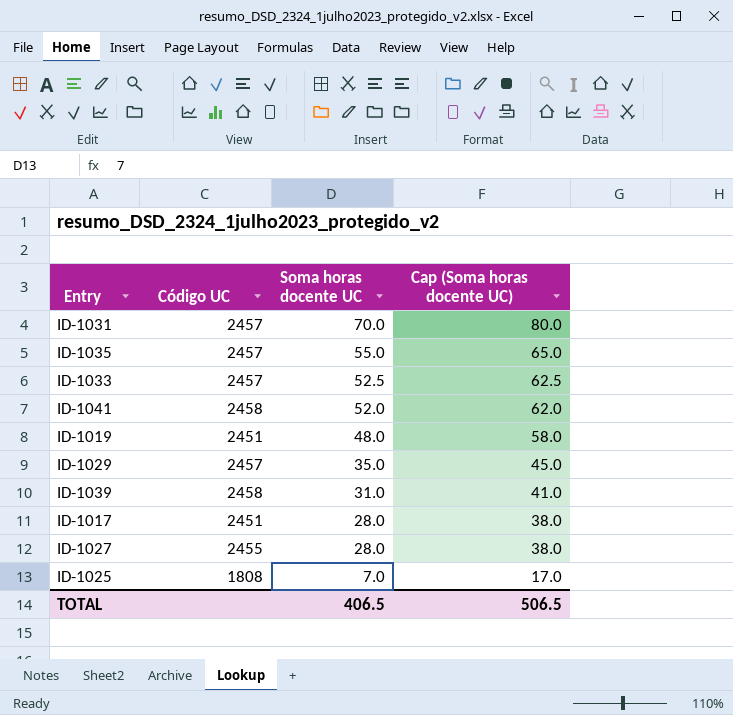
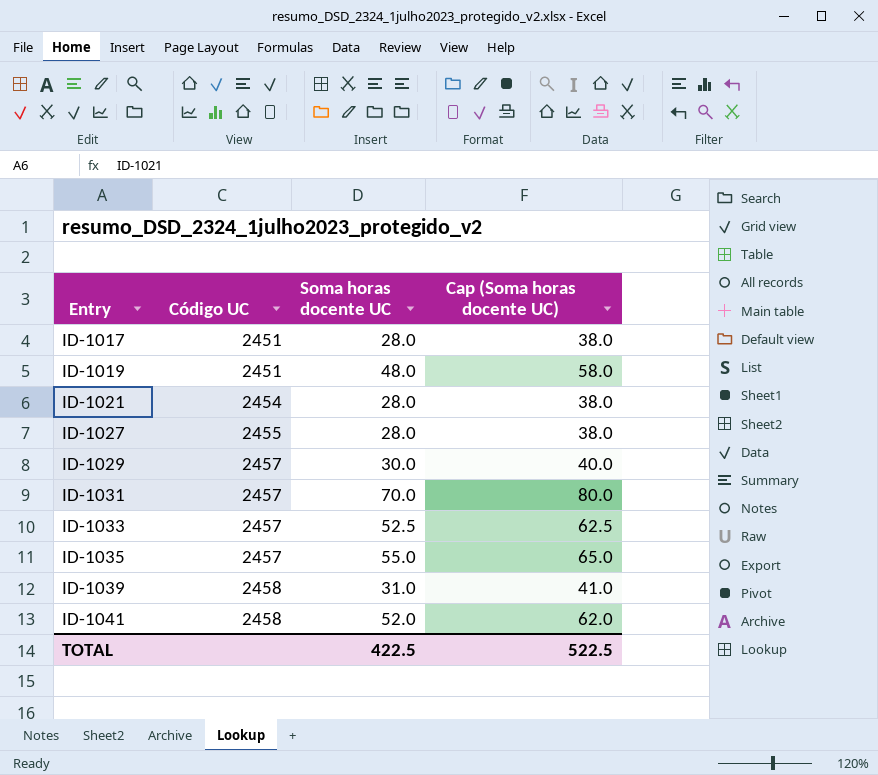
row order: Soma horas docente UC descending -> Entry ascending
row ID-1025: 1808 | 7.0 | 17.0 -> none
row ID-1021: none -> 2454 | 28.0 | 38.0
ID-1029 | Soma horas docente UC: 35.0 -> 30.0
ID-1029 | Cap (Soma horas docente UC): 45.0 -> 40.0
TOTAL | Soma horas docente UC: 406.5 -> 422.5
TOTAL | Cap (Soma horas docente UC): 506.5 -> 522.5

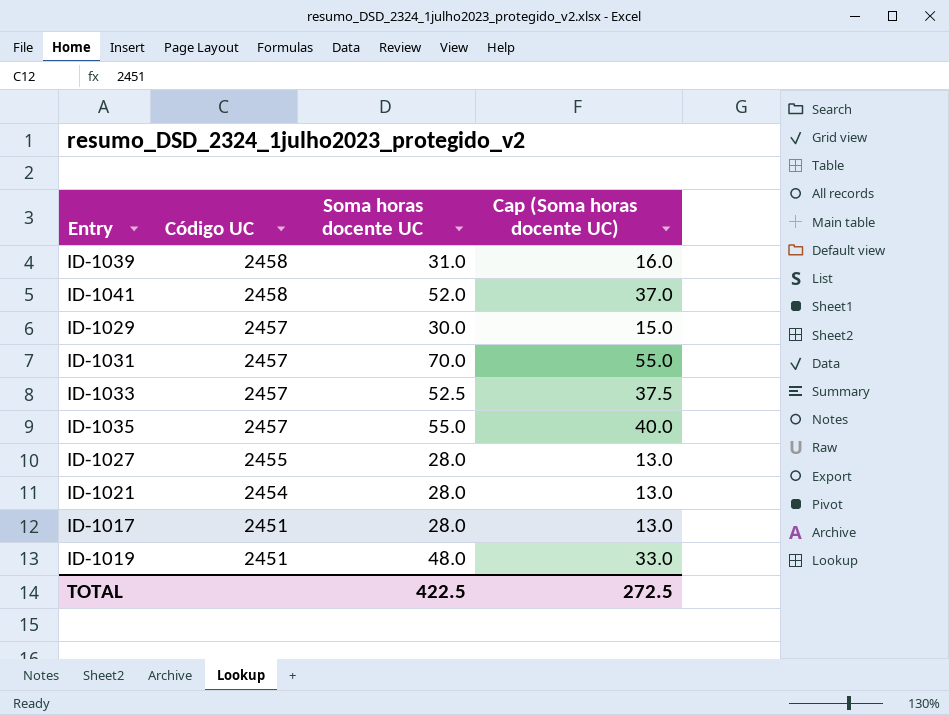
row order: Entry ascending -> Código UC descending
column Cap (Soma horas docente UC) | formula: [Soma horas docente UC] + 10 -> [Soma horas docente UC] - 15
TOTAL | Cap (Soma horas docente UC): 522.5 -> 272.5

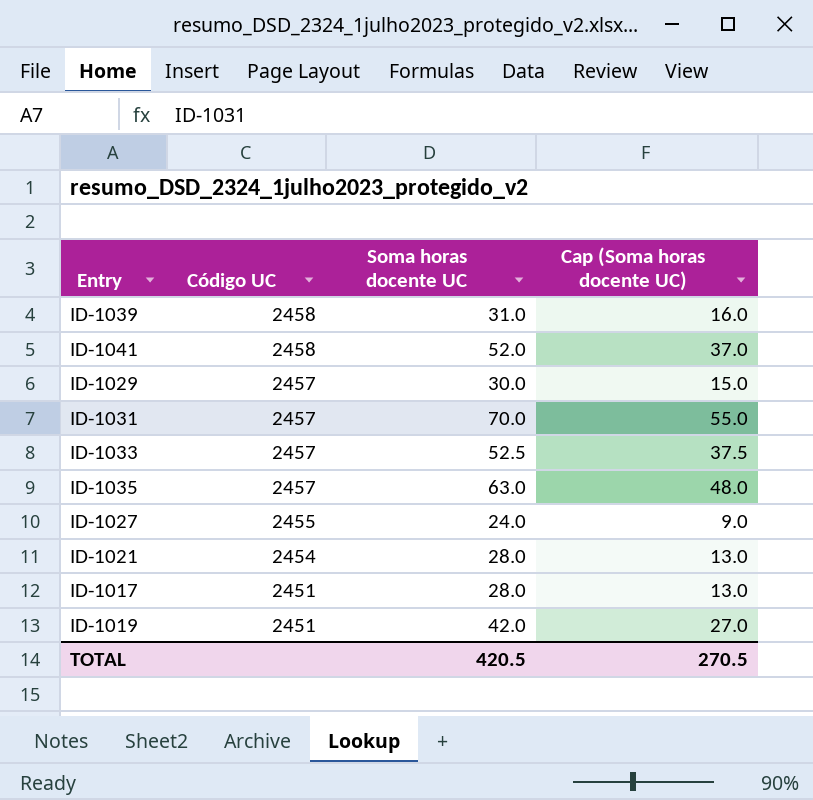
ID-1035 | Soma horas docente UC: 55.0 -> 63.0
ID-1035 | Cap (Soma horas docente UC): 40.0 -> 48.0
ID-1027 | Soma horas docente UC: 28.0 -> 24.0
ID-1027 | Cap (Soma horas docente UC): 13.0 -> 9.0
ID-1019 | Soma horas docente UC: 48.0 -> 42.0
ID-1019 | Cap (Soma horas docente UC): 33.0 -> 27.0
TOTAL | Soma horas docente UC: 422.5 -> 420.5
TOTAL | Cap (Soma horas docente UC): 272.5 -> 270.5

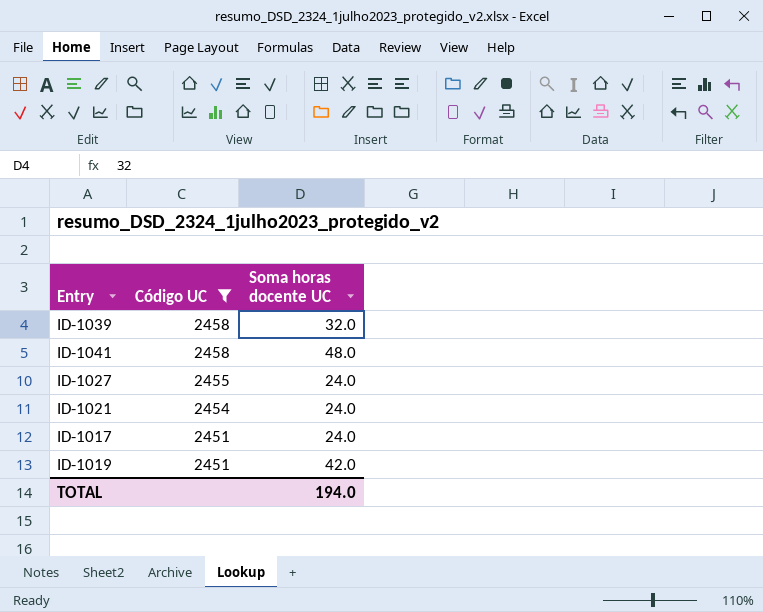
filter: none -> Código UC != 2457
column Cap (Soma horas docente UC) | formula: [Soma horas docente UC] - 15 -> none
ID-1039 | Soma horas docente UC: 31.0 -> 32.0
ID-1041 | Soma horas docente UC: 52.0 -> 48.0
ID-1021 | Soma horas docente UC: 28.0 -> 24.0
ID-1017 | Soma horas docente UC: 28.0 -> 24.0
TOTAL | Soma horas docente UC: 420.5 -> 194.0

